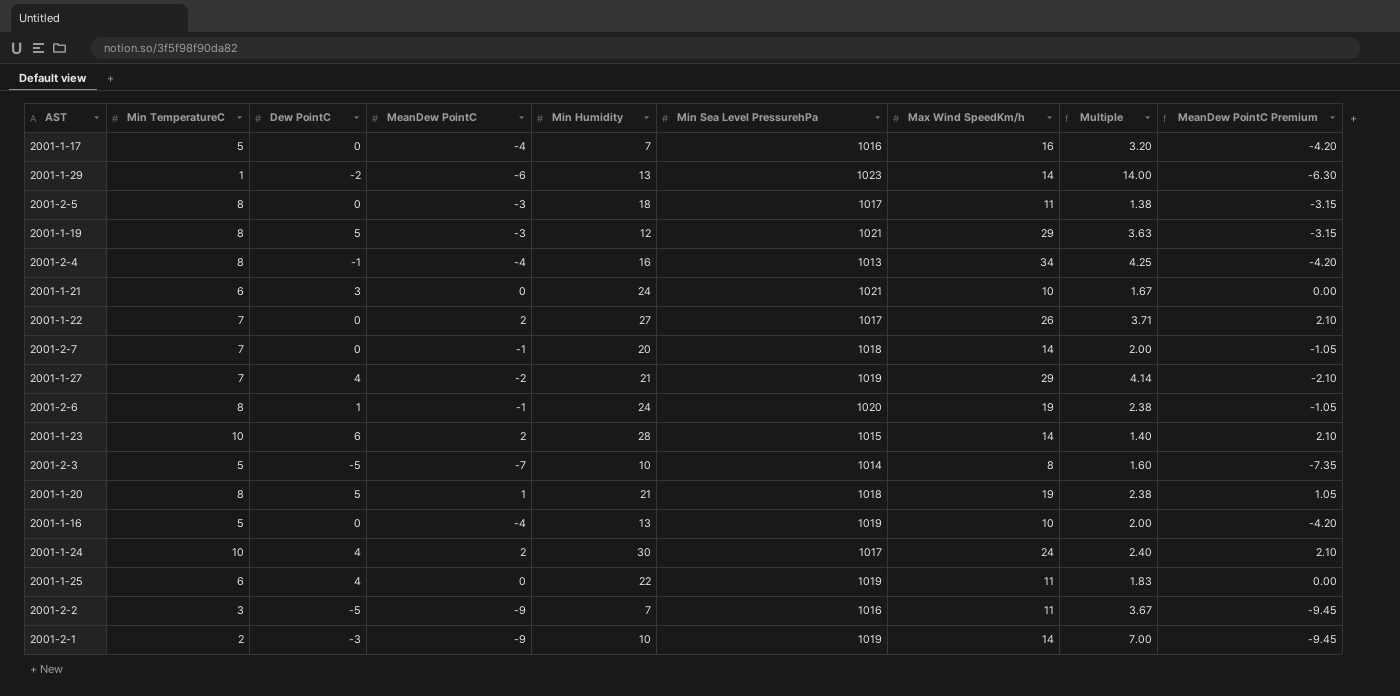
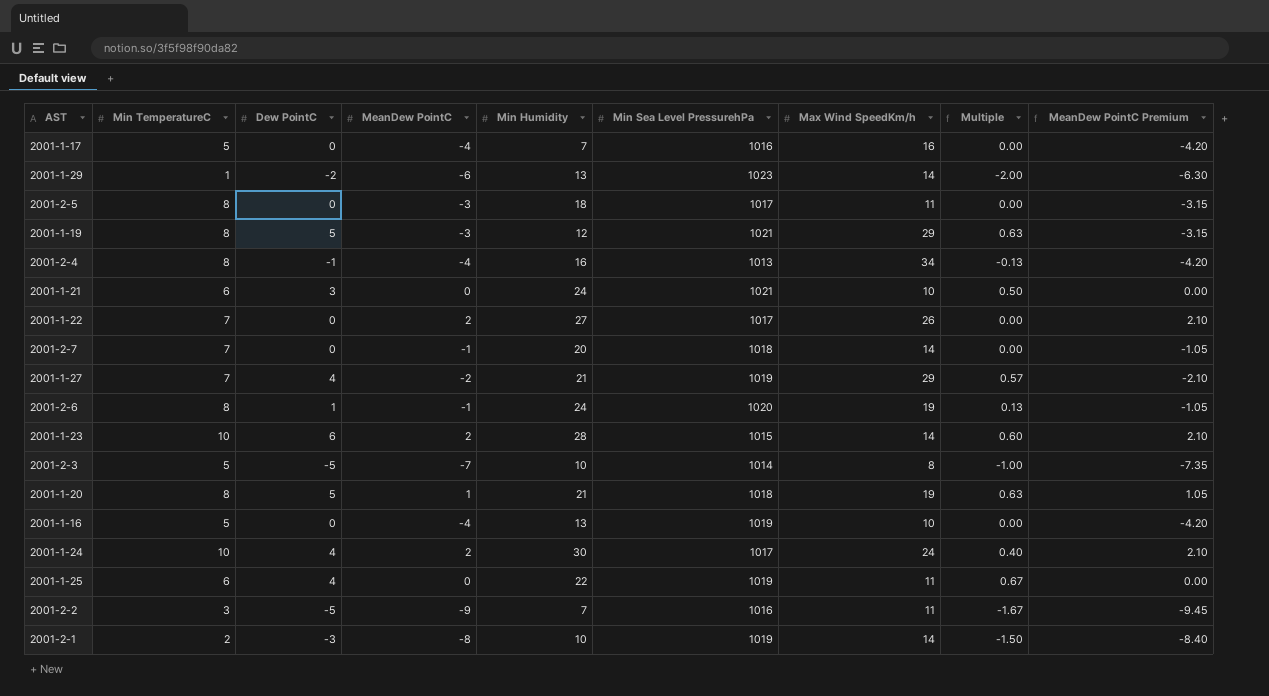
column Multiple | formula: [Max Wind SpeedKm/h] / [Min TemperatureC] -> [Dew PointC] / [Min TemperatureC]
2001-2-1 | MeanDew PointC: -9 -> -8
2001-2-1 | MeanDew PointC Premium: -9.45 -> -8.40

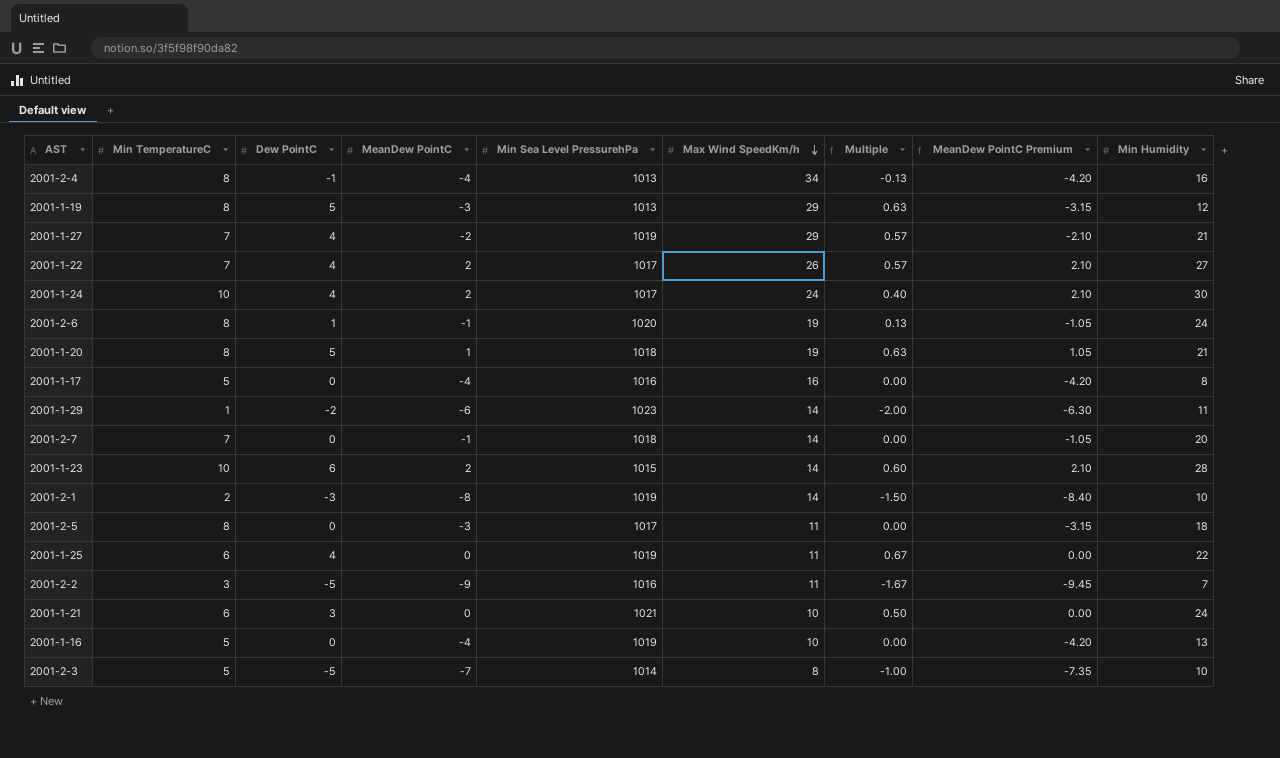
row order: none -> Max Wind SpeedKm/h descending
column Min Humidity | position: 5 -> 9
2001-1-19 | Min Sea Level PressurehPa: 1021 -> 1013
2001-1-22 | Dew PointC: 0 -> 4
2001-1-22 | Multiple: 0.00 -> 0.57
2001-1-17 | Min Humidity: 7 -> 8
2001-1-29 | Min Humidity: 13 -> 11

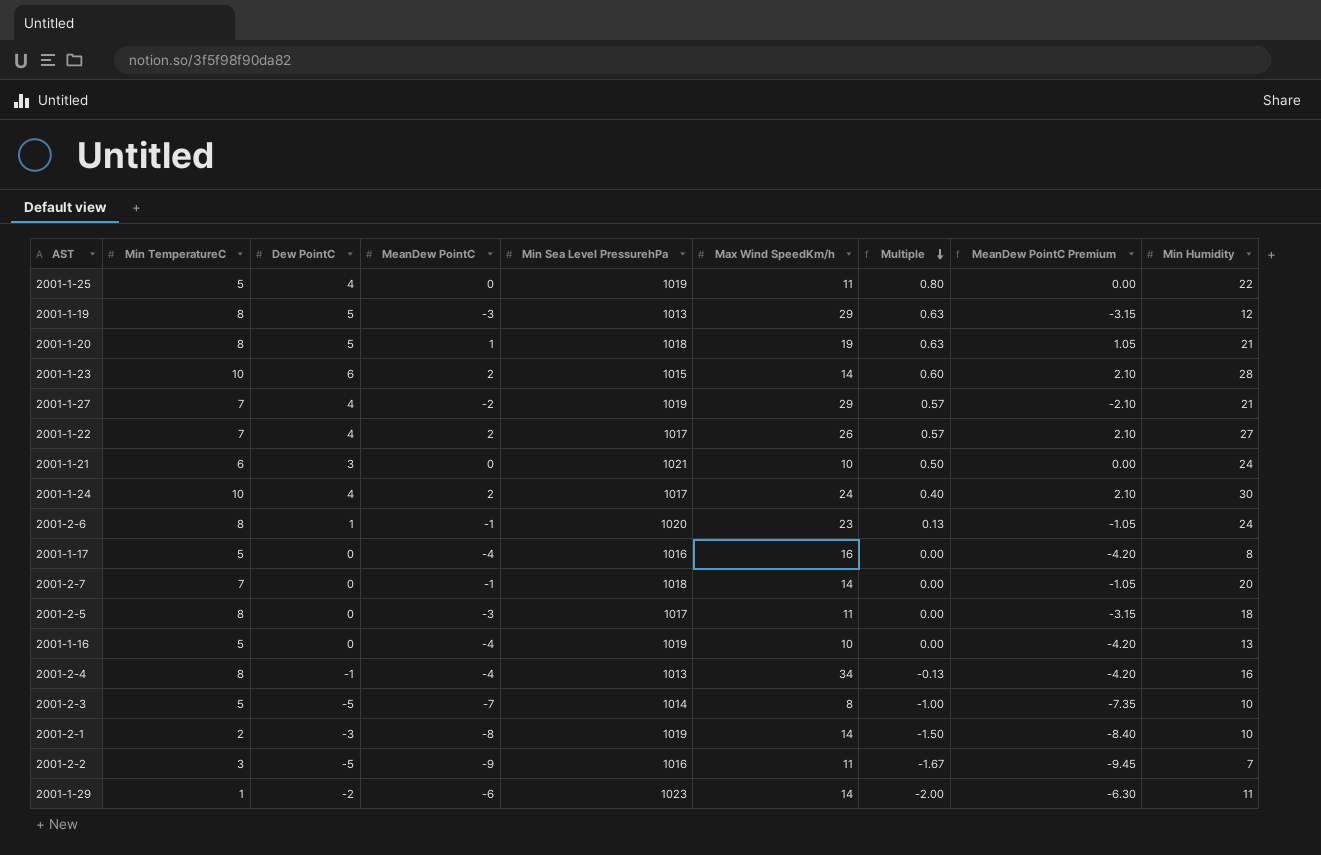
row order: Max Wind SpeedKm/h descending -> Multiple descending
2001-1-25 | Min TemperatureC: 6 -> 5
2001-1-25 | Multiple: 0.67 -> 0.80
2001-2-6 | Max Wind SpeedKm/h: 19 -> 23

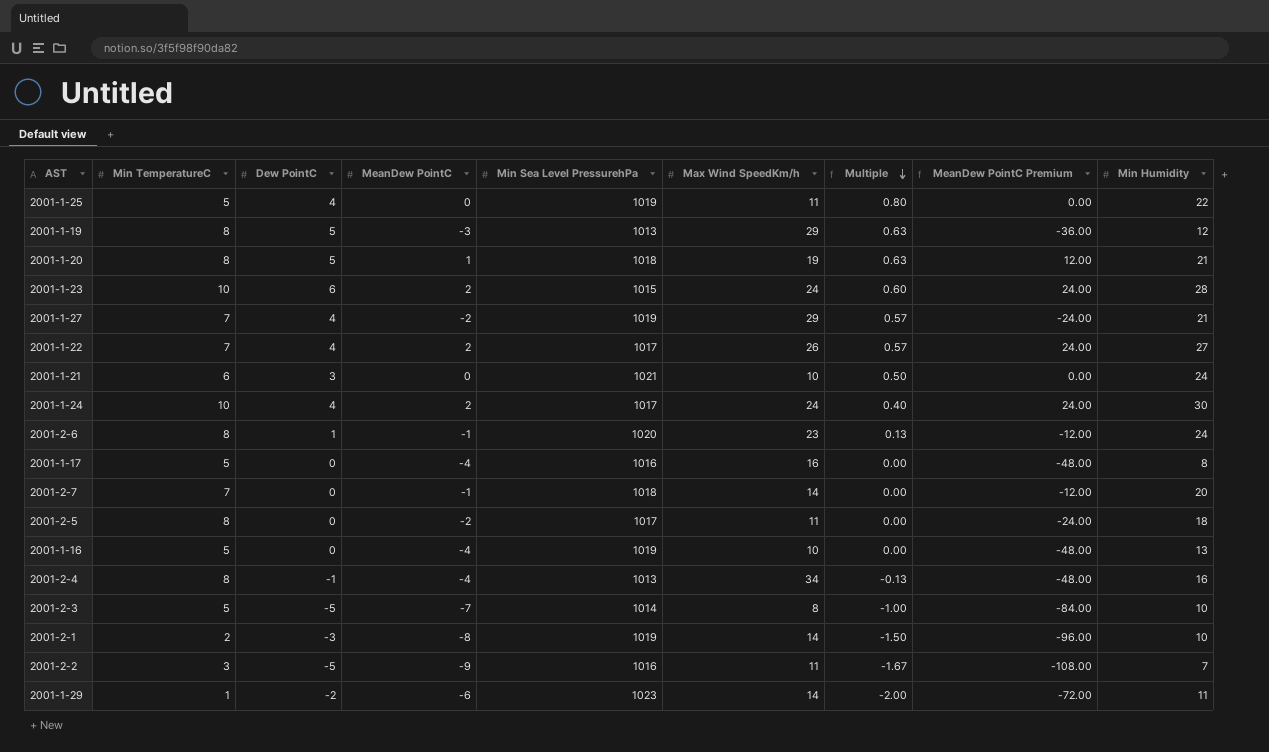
column MeanDew PointC Premium | formula: [MeanDew PointC] * 1.05 -> [MeanDew PointC] * 12
2001-1-23 | Max Wind SpeedKm/h: 14 -> 24
2001-2-5 | MeanDew PointC: -3 -> -2

